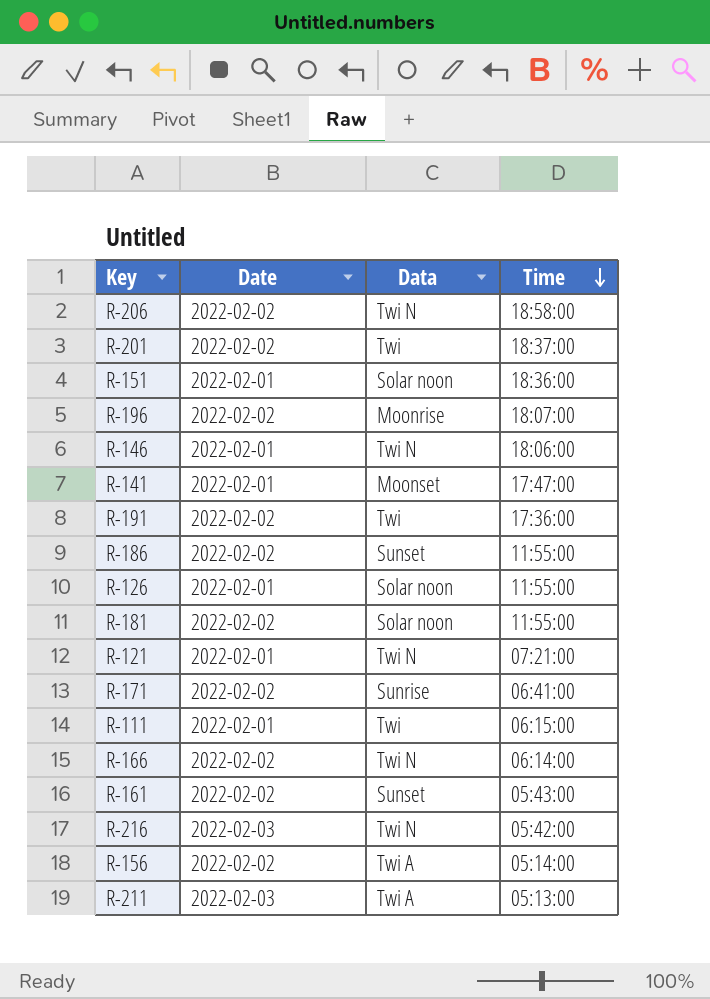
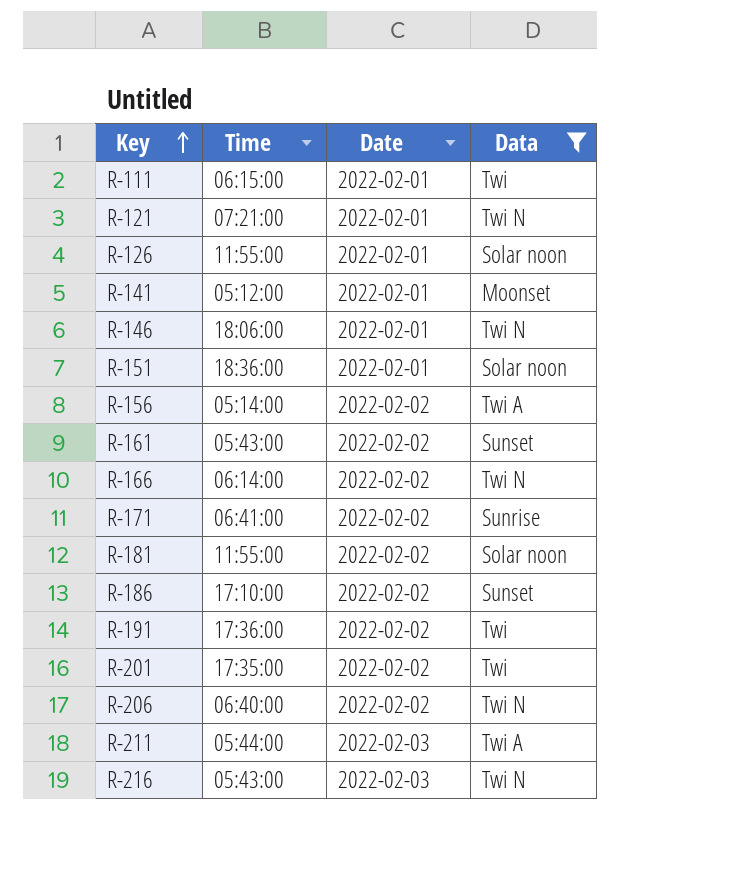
filter: none -> Data != Moonrise
row order: Time descending -> Key ascending
column Time | position: 4 -> 2
R-141 | Time: 17:47:00 -> 05:12:00
R-186 | Time: 11:55:00 -> 17:10:00
R-201 | Time: 18:37:00 -> 17:35:00
R-206 | Time: 18:58:00 -> 06:40:00
R-211 | Time: 05:13:00 -> 05:44:00
R-216 | Time: 05:42:00 -> 05:43:00

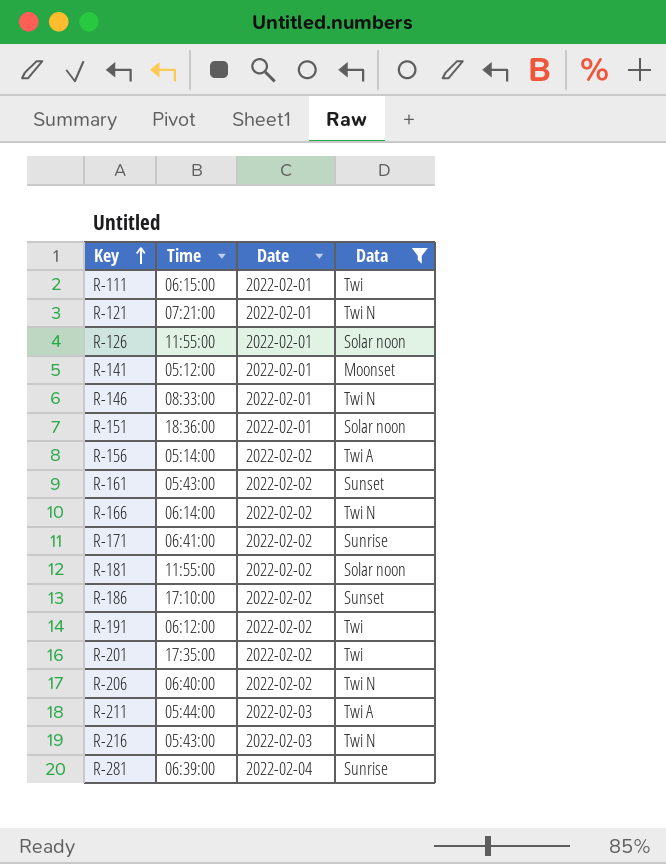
R-146 | Time: 18:06:00 -> 08:33:00
R-191 | Time: 17:36:00 -> 06:12:00
row R-281: none -> 06:39:00 | 2022-02-04 | Sunrise

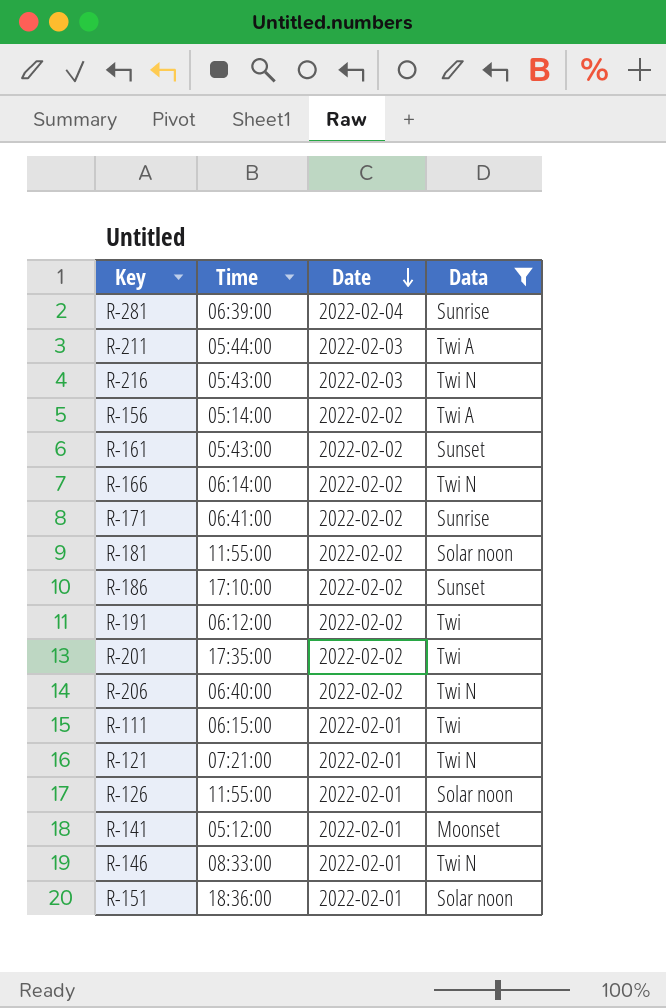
row order: Key ascending -> Date descending

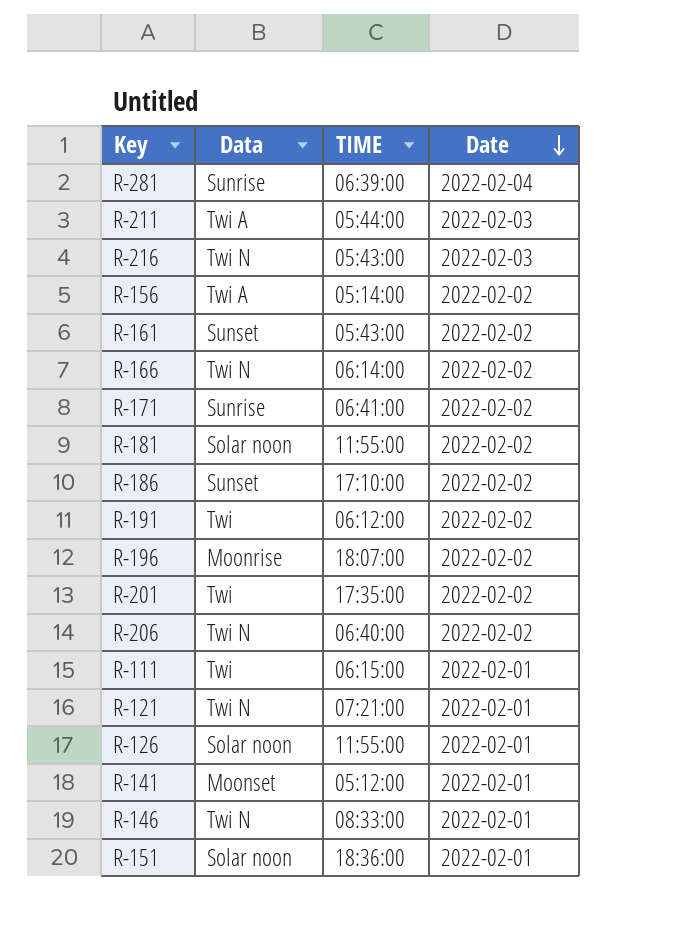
filter: Data != Moonrise -> none
column Data | position: 4 -> 2
column name: Time -> TIME

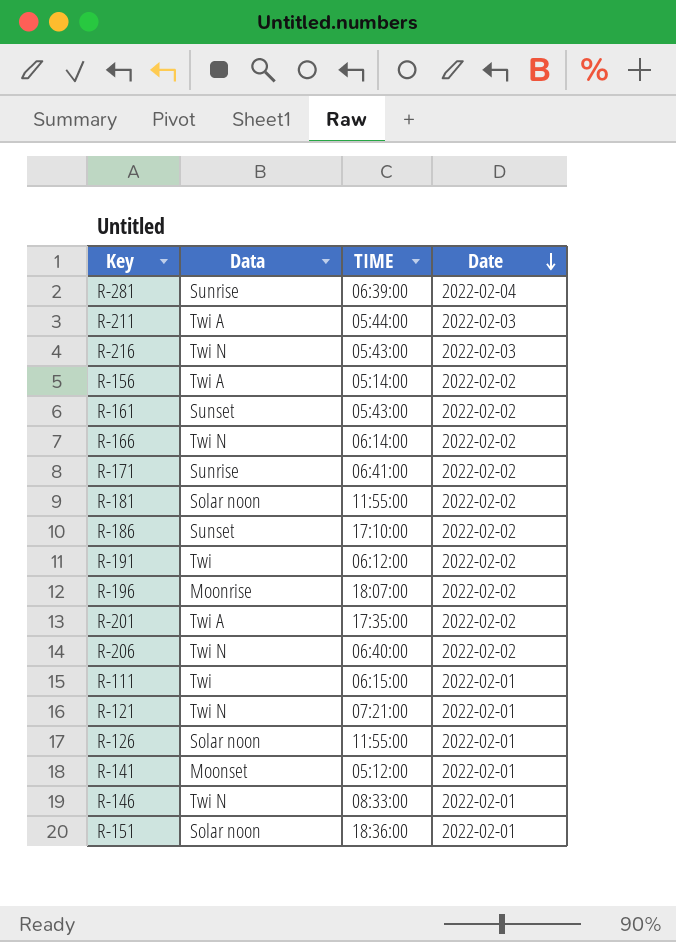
R-201 | Data: Twi -> Twi A

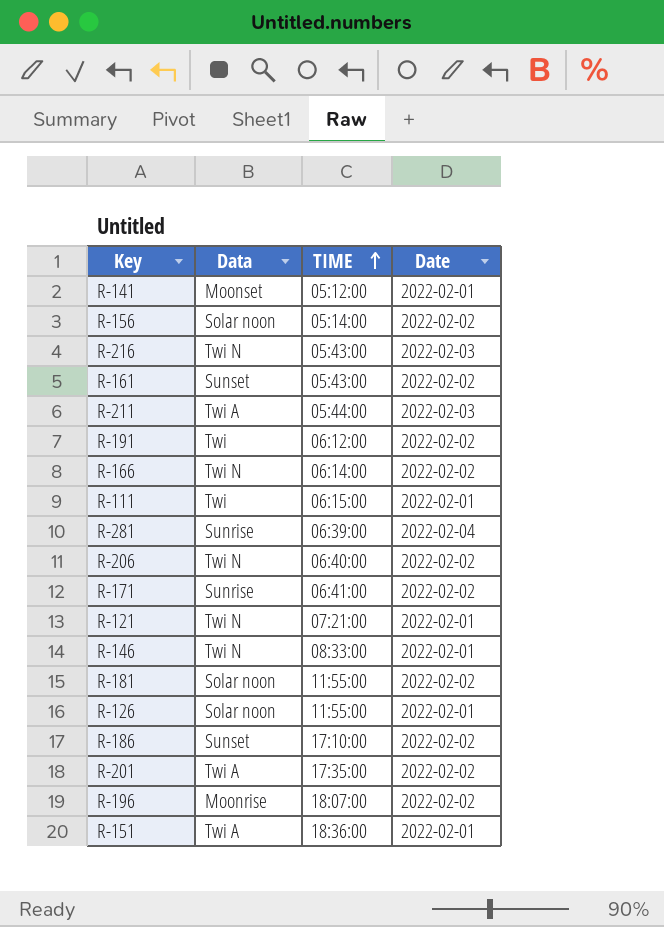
row order: Date descending -> TIME ascending
R-156 | Data: Twi A -> Solar noon
R-151 | Data: Solar noon -> Twi A

